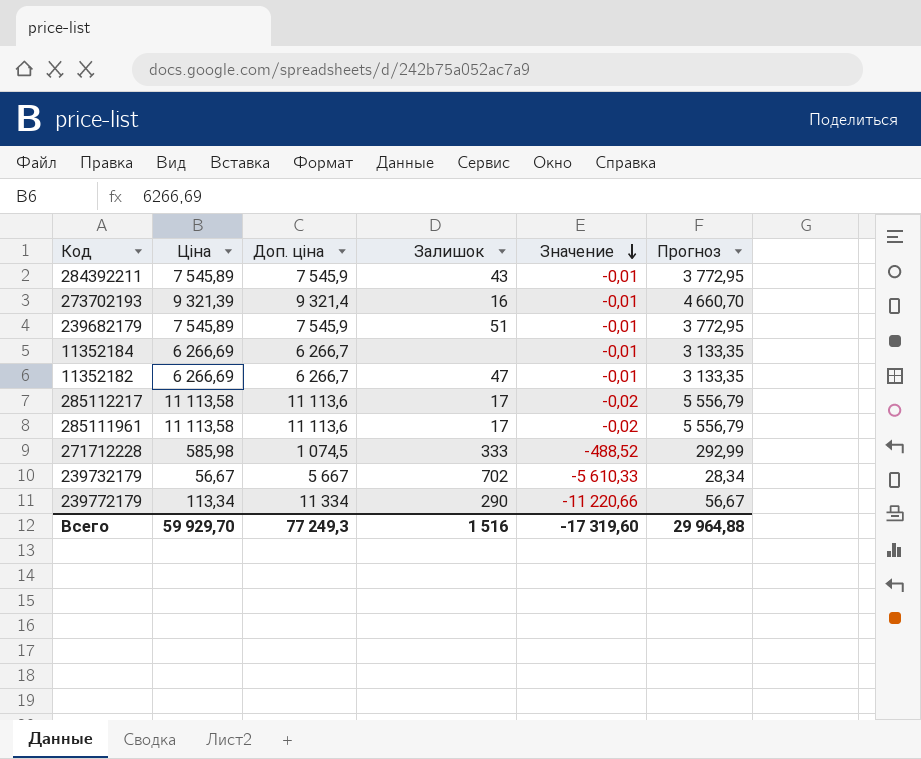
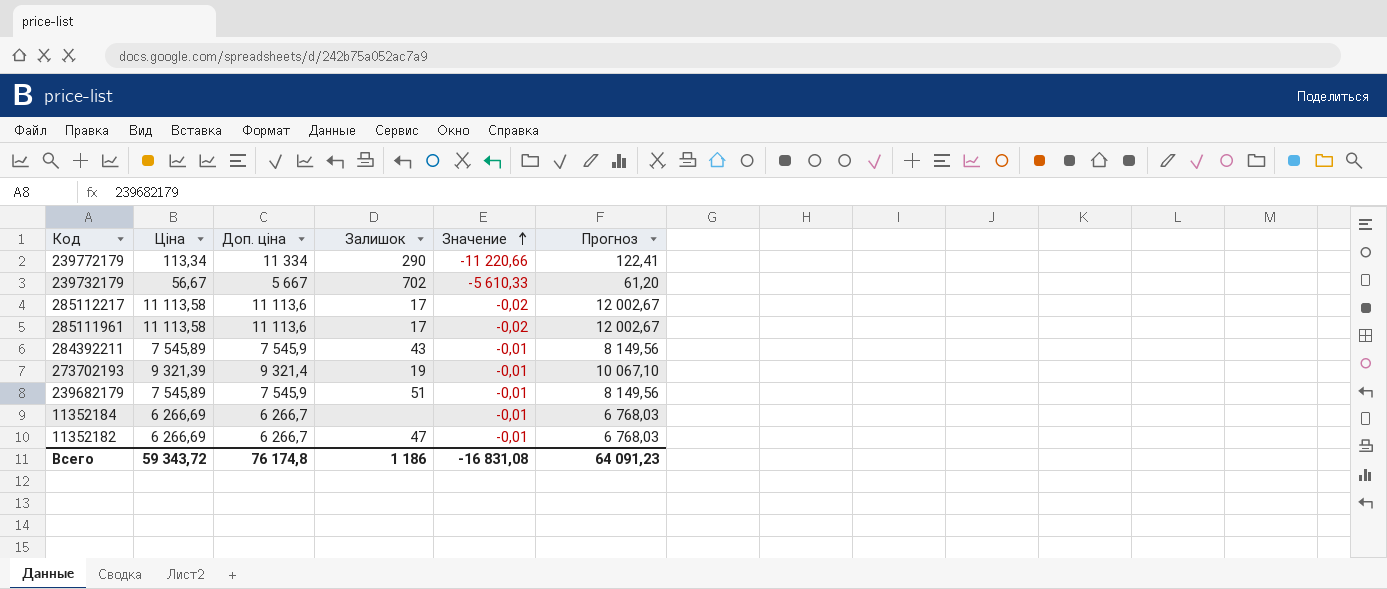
row order: Значение descending -> Значение ascending
column Прогноз | formula: [Ціна] * 0,5 -> [Ціна] * 1,08
row 271712228: 585,98 | 1 074,5 | 333 | -488,52 | 292,99 -> none
273702193 | Залишок: 16 -> 19
Всего | Ціна: 59 929,70 -> 59 343,72
Всего | Доп. ціна: 77 249,3 -> 76 174,8
Всего | Залишок: 1 516 -> 1 186
Всего | Значение: -17 319,60 -> -16 831,08
Всего | Прогноз: 29 964,88 -> 64 091,23

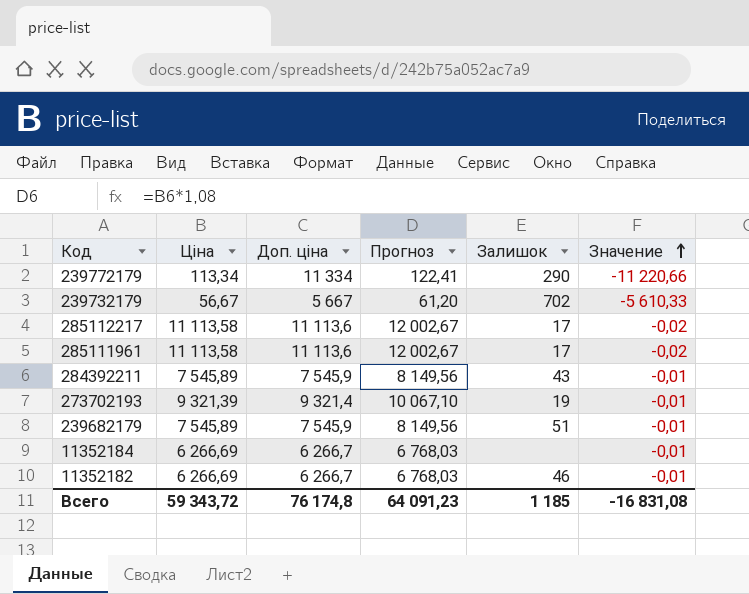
column Прогноз | position: 6 -> 4
11352182 | Залишок: 47 -> 46
Всего | Залишок: 1 186 -> 1 185

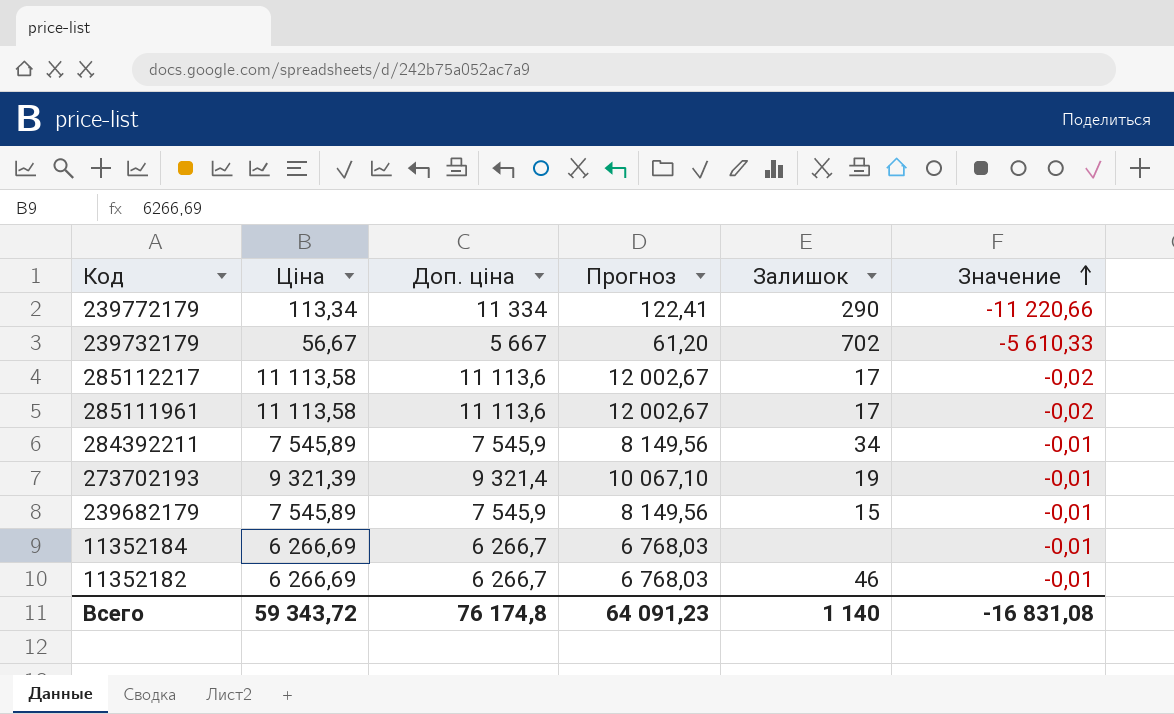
284392211 | Залишок: 43 -> 34
239682179 | Залишок: 51 -> 15
Всего | Залишок: 1 185 -> 1 140

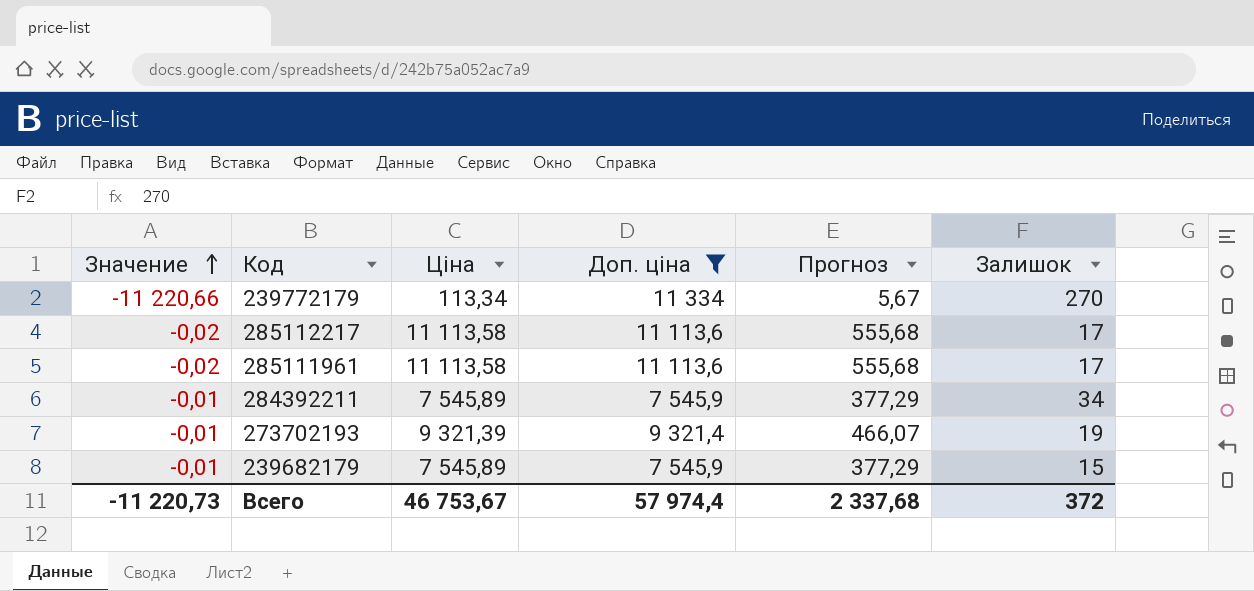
filter: none -> Доп. ціна >= 7 545,9
column Значение | position: 6 -> 1
column Прогноз | formula: [Ціна] * 1,08 -> [Ціна] * 0,05
239772179 | Залишок: 290 -> 270
Всего | Значение: -16 831,08 -> -11 220,73
Всего | Ціна: 59 343,72 -> 46 753,67
Всего | Доп. ціна: 76 174,8 -> 57 974,4
Всего | Прогноз: 64 091,23 -> 2 337,68
Всего | Залишок: 1 140 -> 372

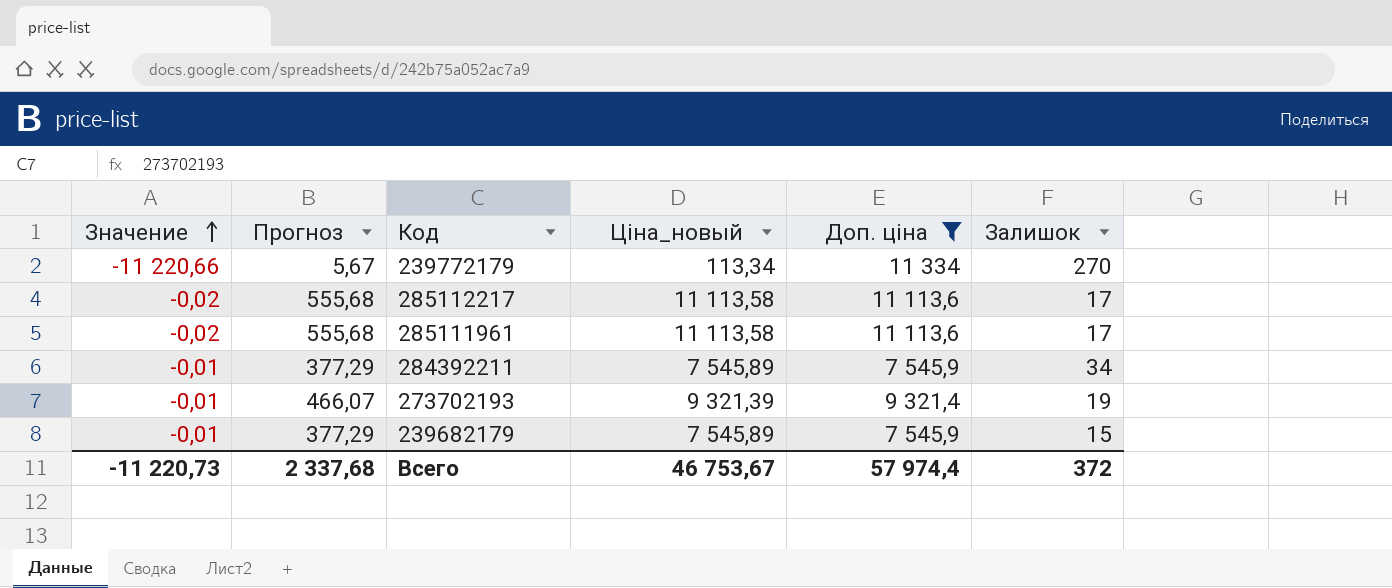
column Прогноз | position: 5 -> 2
column name: Ціна -> Ціна_новый

